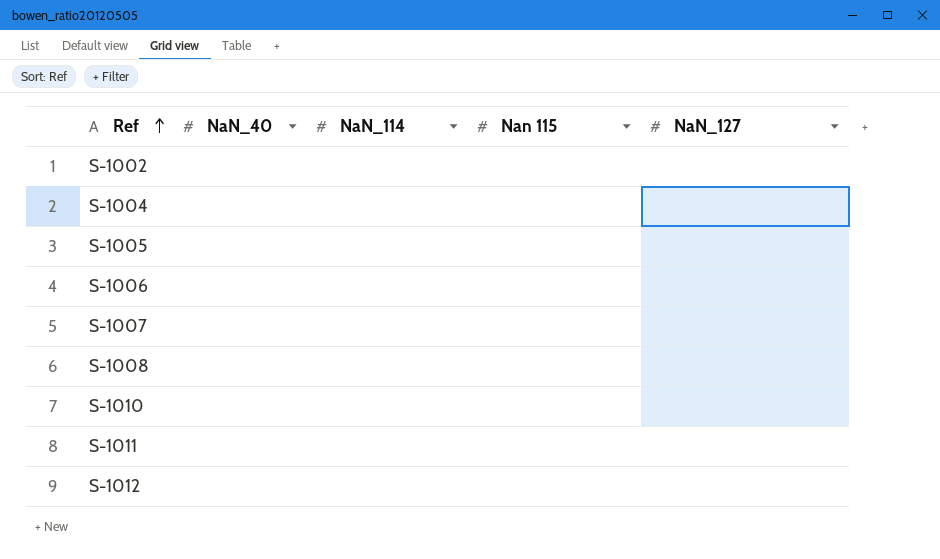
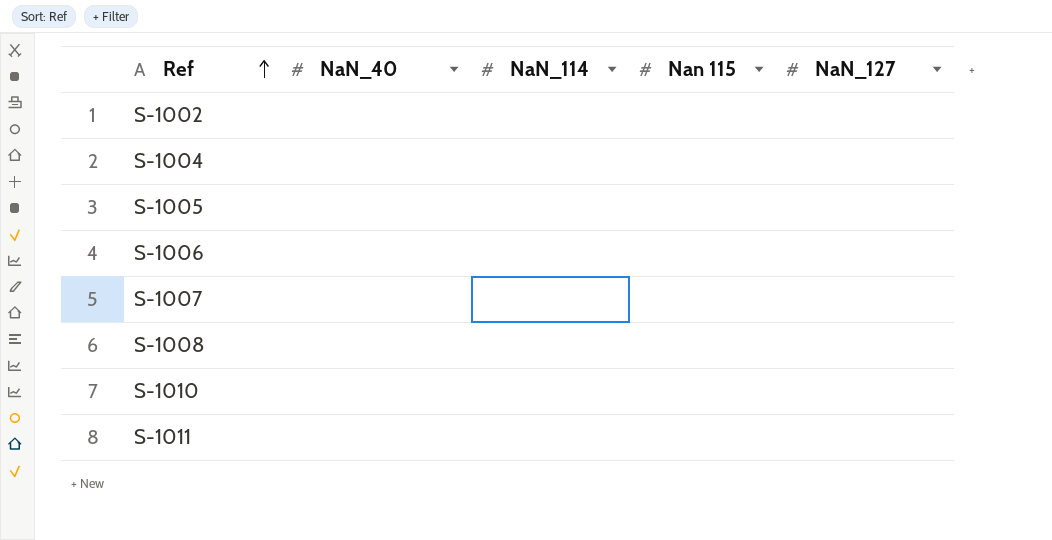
row S-1012: none | none | none | none -> none

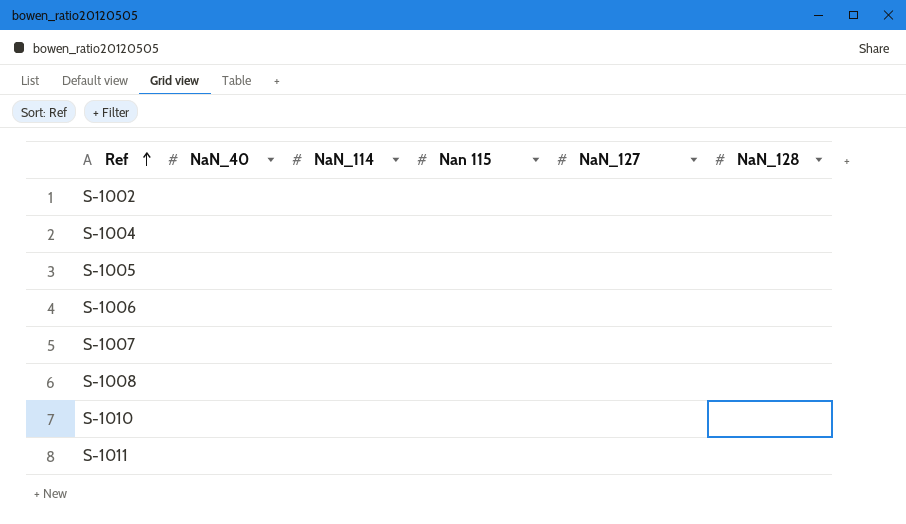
column NaN_128 | position: none -> 6

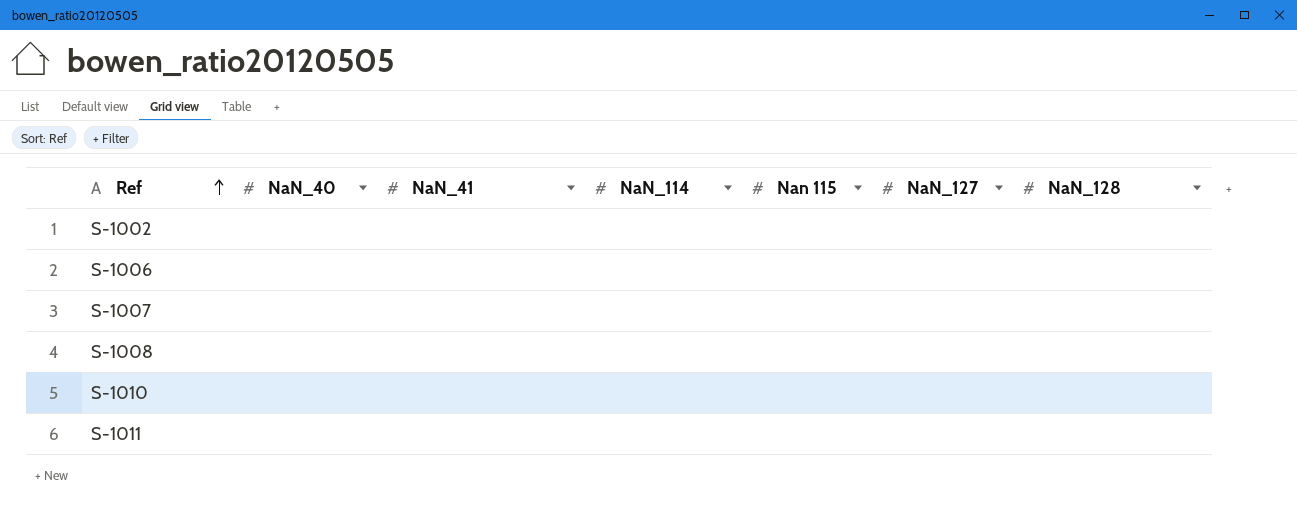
column NaN_41 | position: none -> 3
row S-1004: none | none | none | none | none -> none
row S-1005: none | none | none | none | none -> none

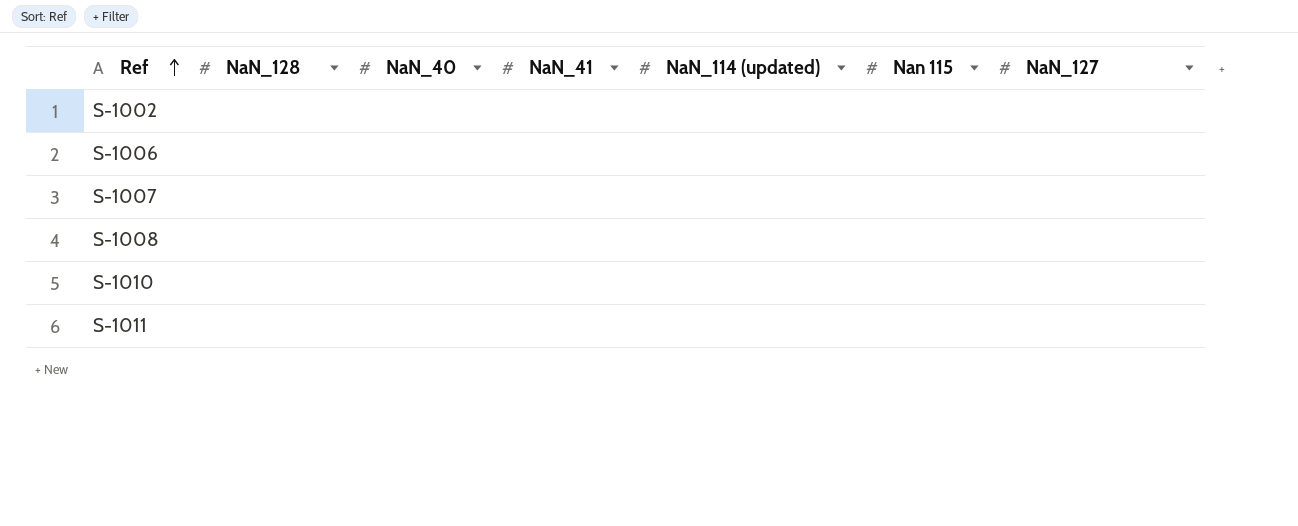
column NaN_128 | position: 7 -> 2
column name: NaN_114 -> NaN_114 (updated)

